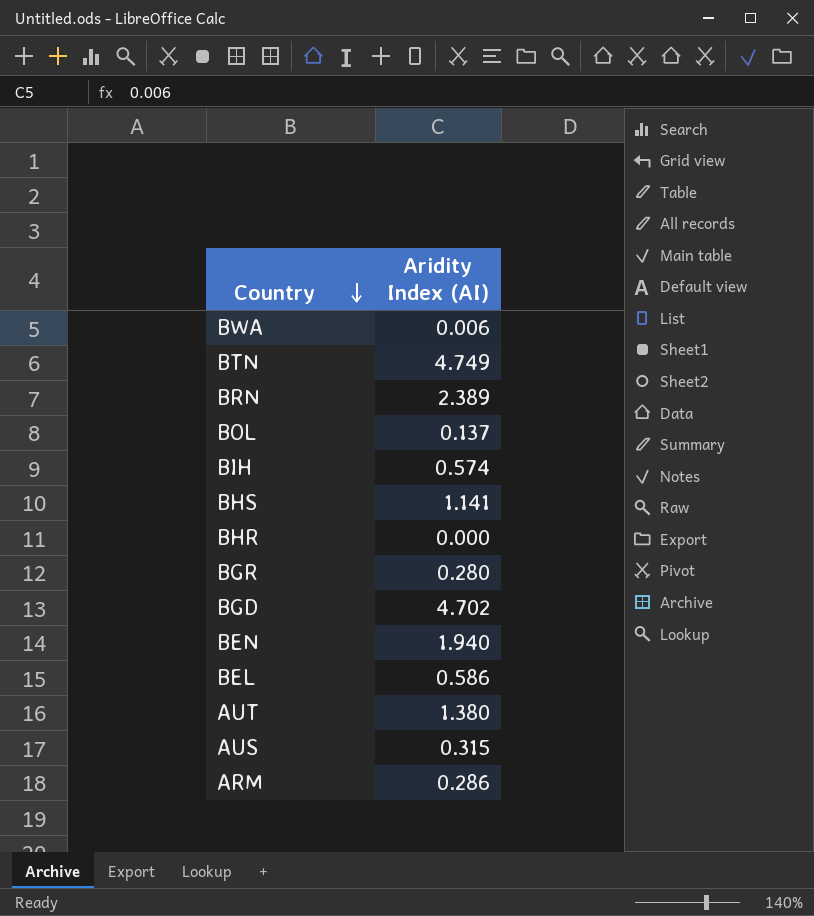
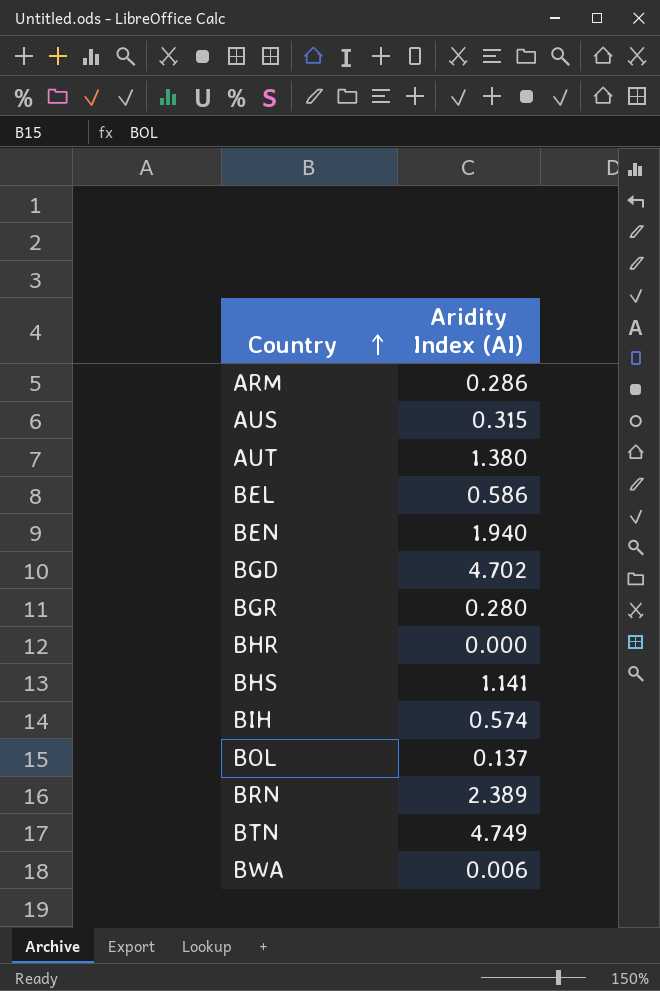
row order: Country descending -> Country ascending

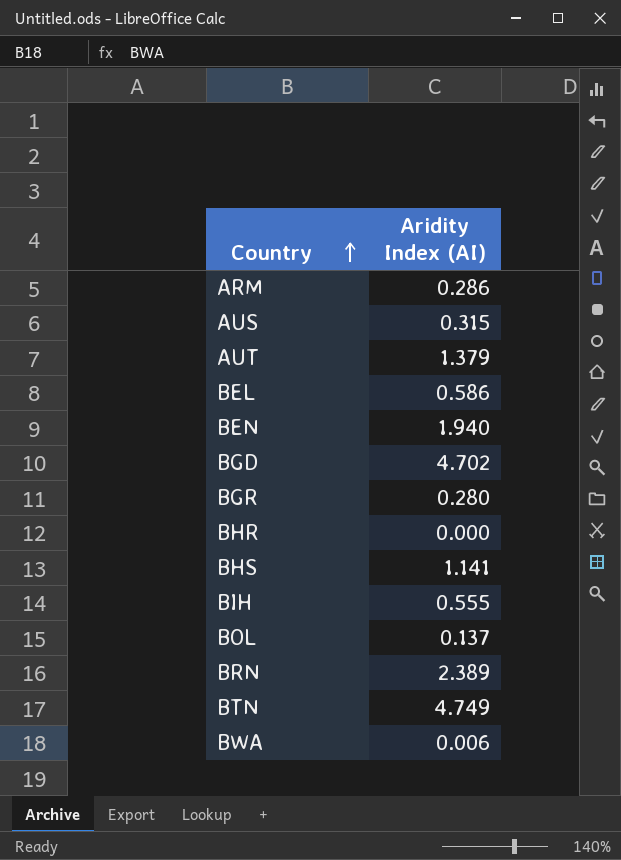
AUT | Aridity Index (AI): 1.380 -> 1.379
BIH | Aridity Index (AI): 0.574 -> 0.555

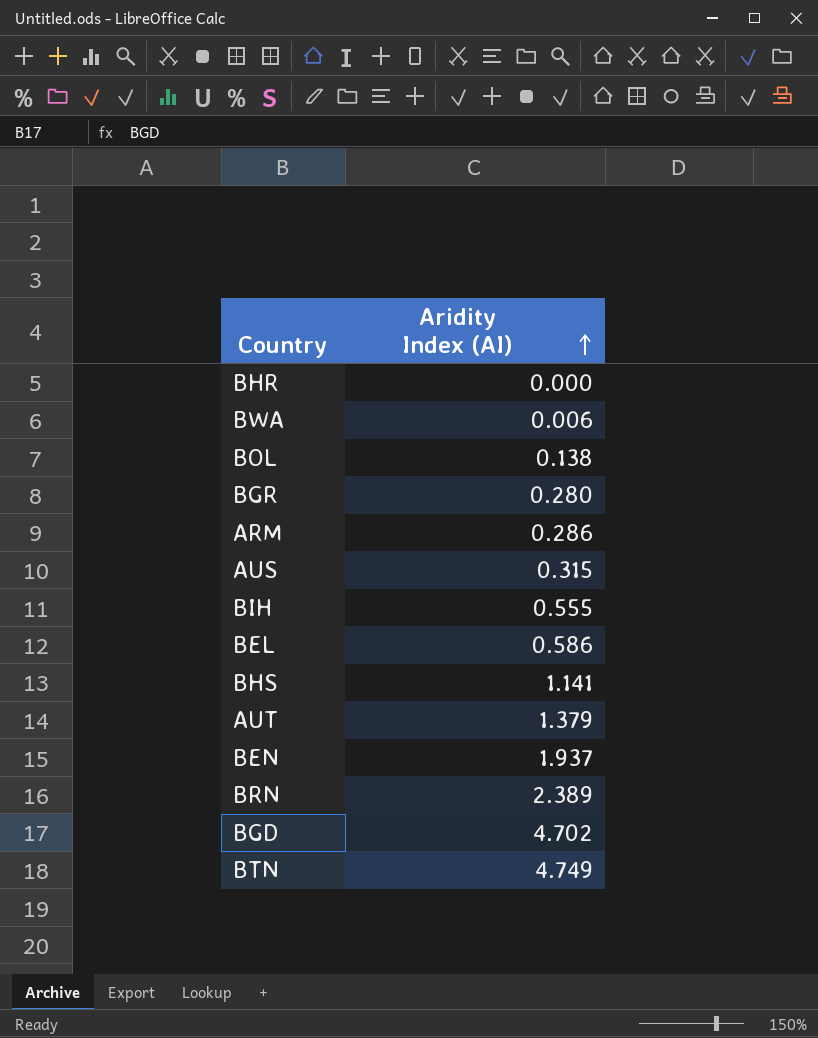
row order: Country ascending -> Aridity Index (AI) ascending
BOL | Aridity Index (AI): 0.137 -> 0.138
BEN | Aridity Index (AI): 1.940 -> 1.937

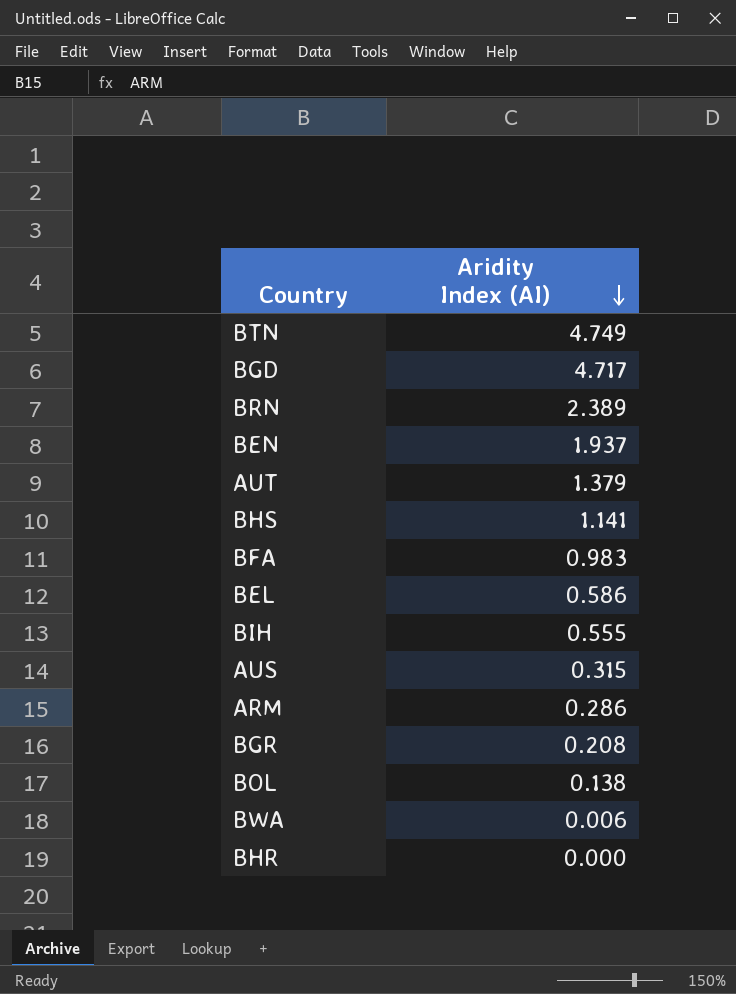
row order: Aridity Index (AI) ascending -> Aridity Index (AI) descending
BGD | Aridity Index (AI): 4.702 -> 4.717
row BFA: none -> 0.983
BGR | Aridity Index (AI): 0.280 -> 0.208

